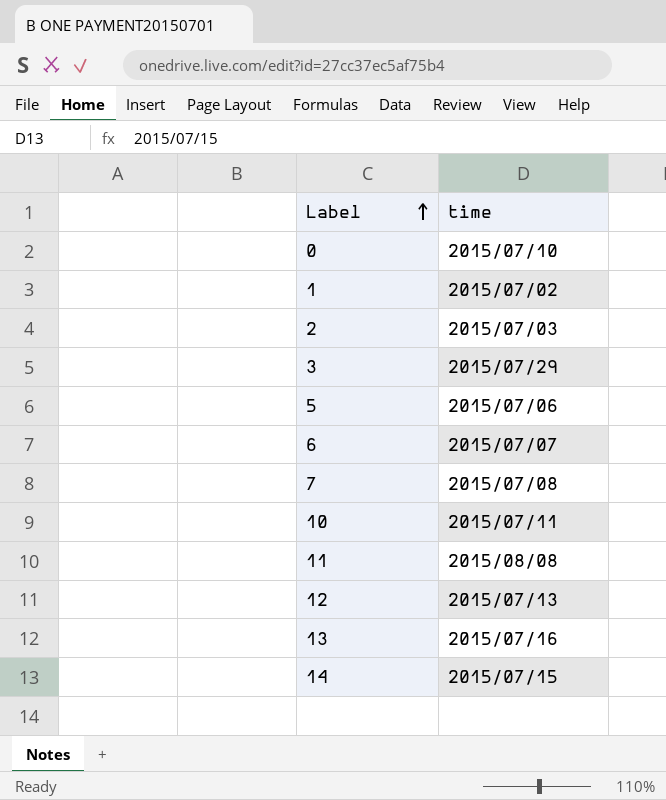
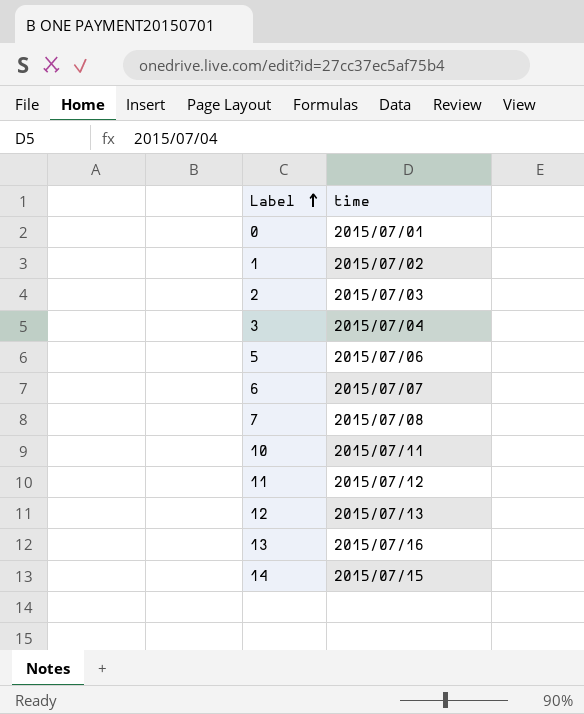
0 | time: 2015/07/10 -> 2015/07/01
3 | time: 2015/07/29 -> 2015/07/04
11 | time: 2015/08/08 -> 2015/07/12

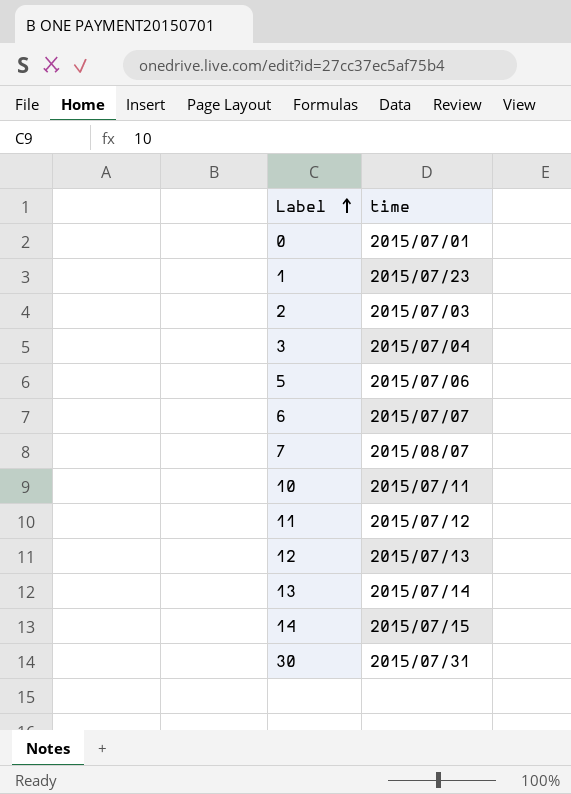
1 | time: 2015/07/02 -> 2015/07/23
7 | time: 2015/07/08 -> 2015/08/07
13 | time: 2015/07/16 -> 2015/07/14
row 30: none -> 2015/07/31

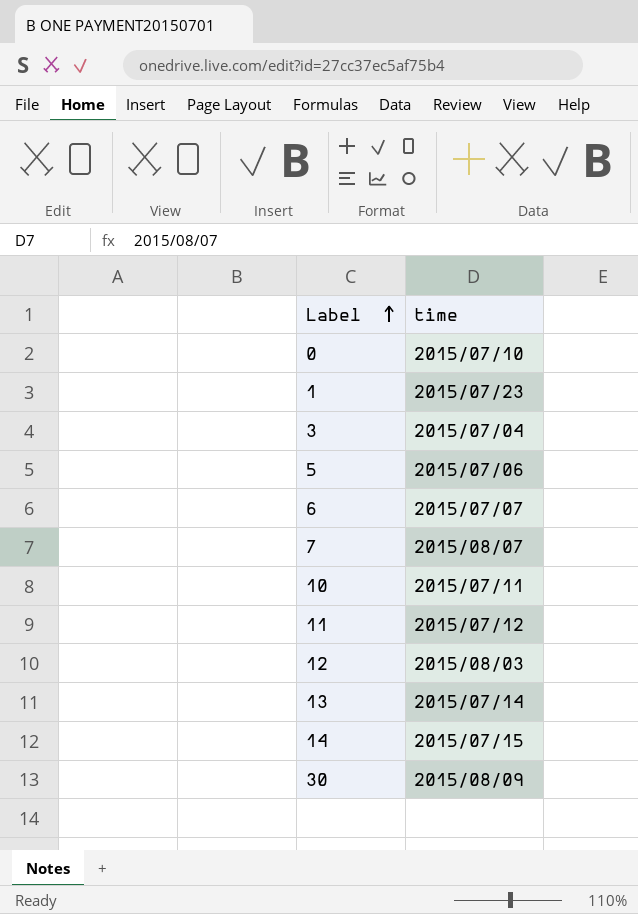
row 2: 2015/07/03 -> none
0 | time: 2015/07/01 -> 2015/07/10
12 | time: 2015/07/13 -> 2015/08/03
30 | time: 2015/07/31 -> 2015/08/09

